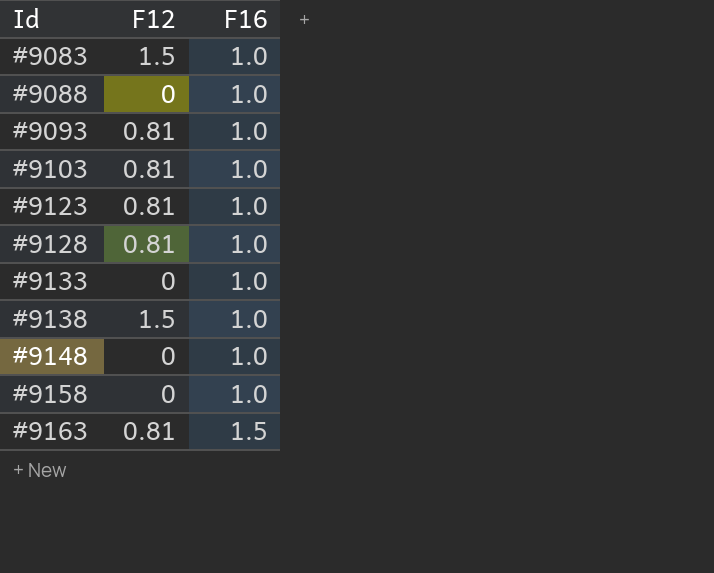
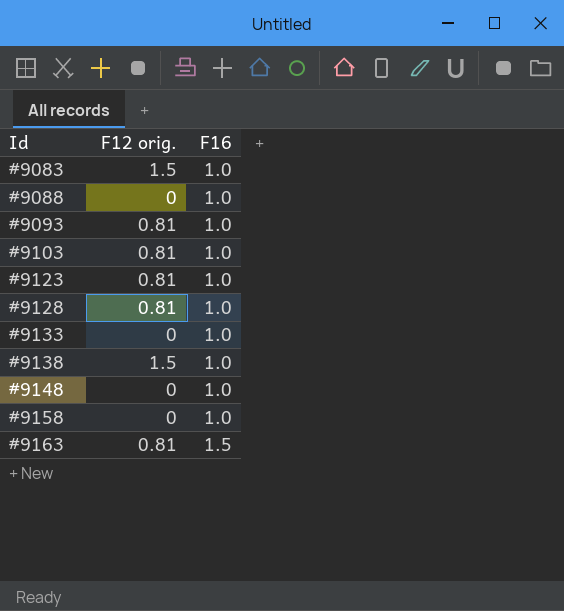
column name: F12 -> F12 orig.

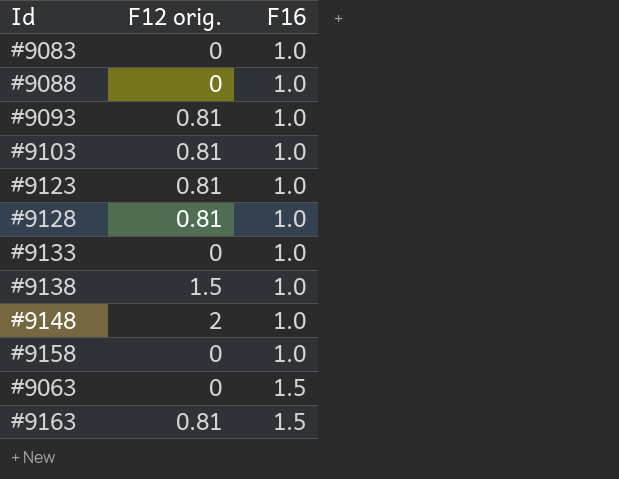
#9083 | F12 orig.: 1.5 -> 0
#9148 | F12 orig.: 0 -> 2
row #9063: none -> 0 | 1.5

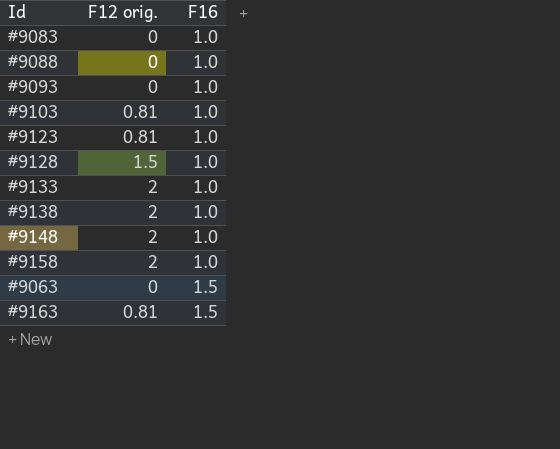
#9093 | F12 orig.: 0.81 -> 0
#9128 | F12 orig.: 0.81 -> 1.5
#9133 | F12 orig.: 0 -> 2
#9138 | F12 orig.: 1.5 -> 2
#9158 | F12 orig.: 0 -> 2

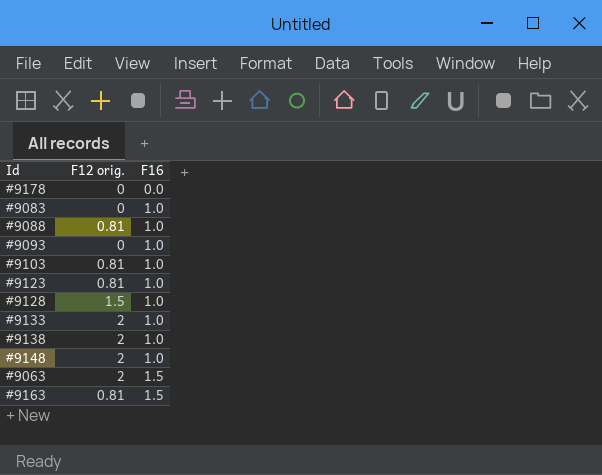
row #9158: 2 | 1.0 -> none
row #9178: none -> 0 | 0.0
#9088 | F12 orig.: 0 -> 0.81
#9063 | F12 orig.: 0 -> 2

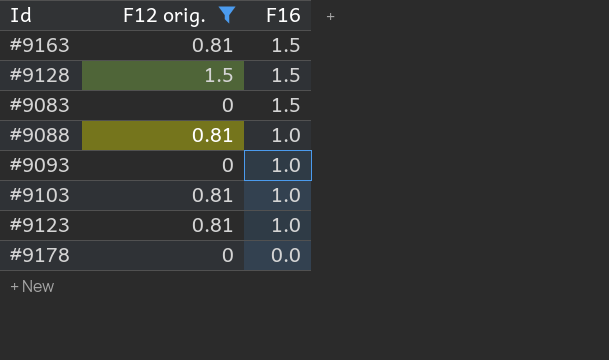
filter: none -> F12 orig. != 2
row order: F16 ascending -> F16 descending
#9128 | F16: 1.0 -> 1.5
#9083 | F16: 1.0 -> 1.5

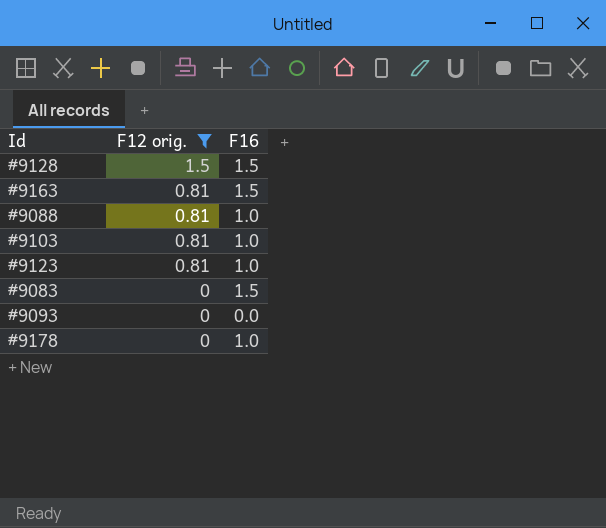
row order: F16 descending -> F12 orig. descending
#9093 | F16: 1.0 -> 0.0
#9178 | F16: 0.0 -> 1.0

